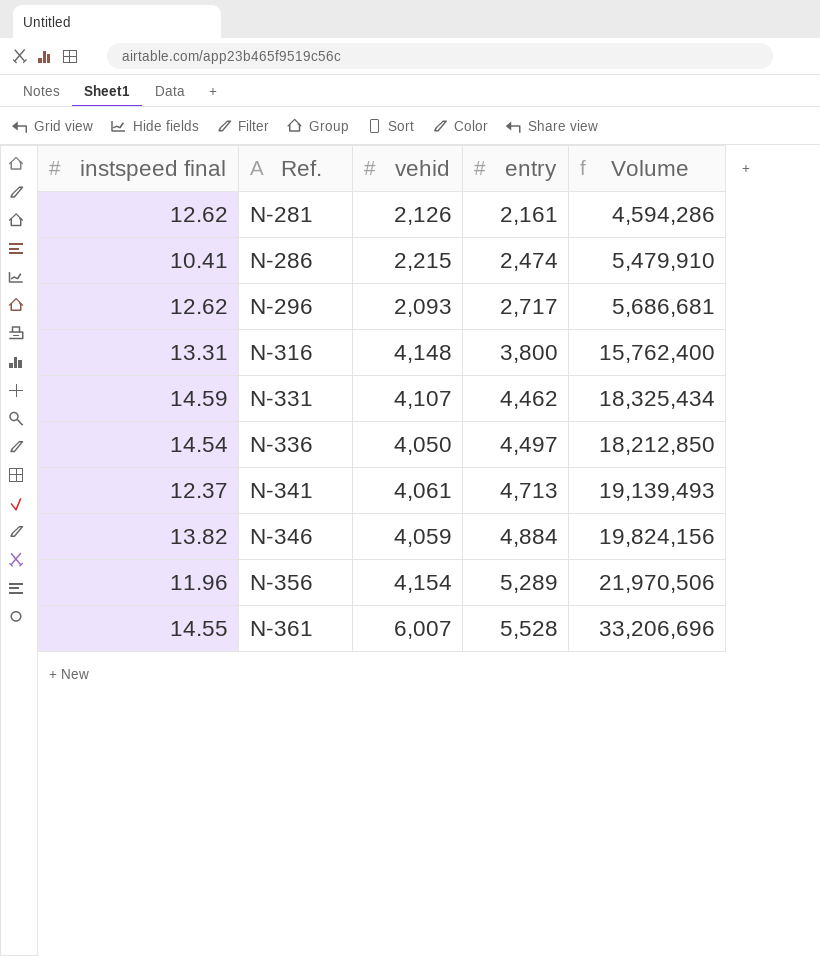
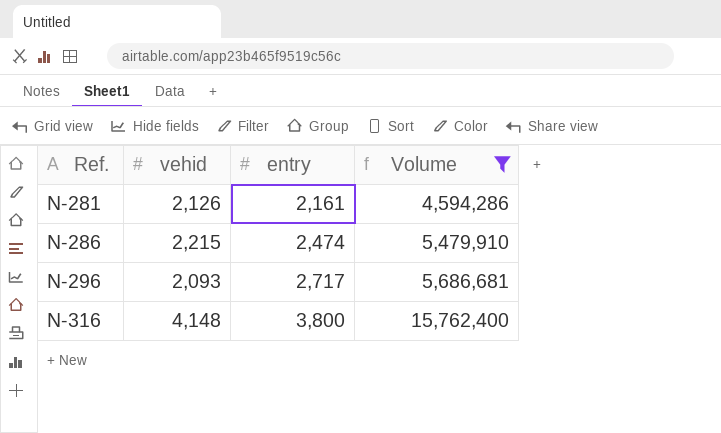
filter: none -> Volume <= 15,762,400
column instspeed final | position: 1 -> none

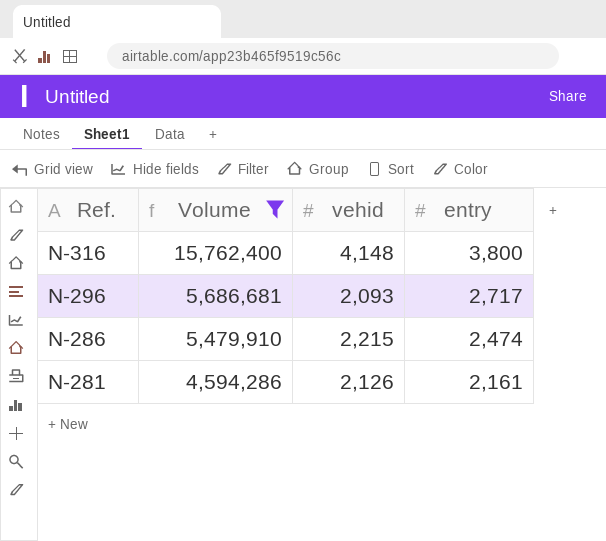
row order: Ref. ascending -> Ref. descending
column Volume | position: 4 -> 2

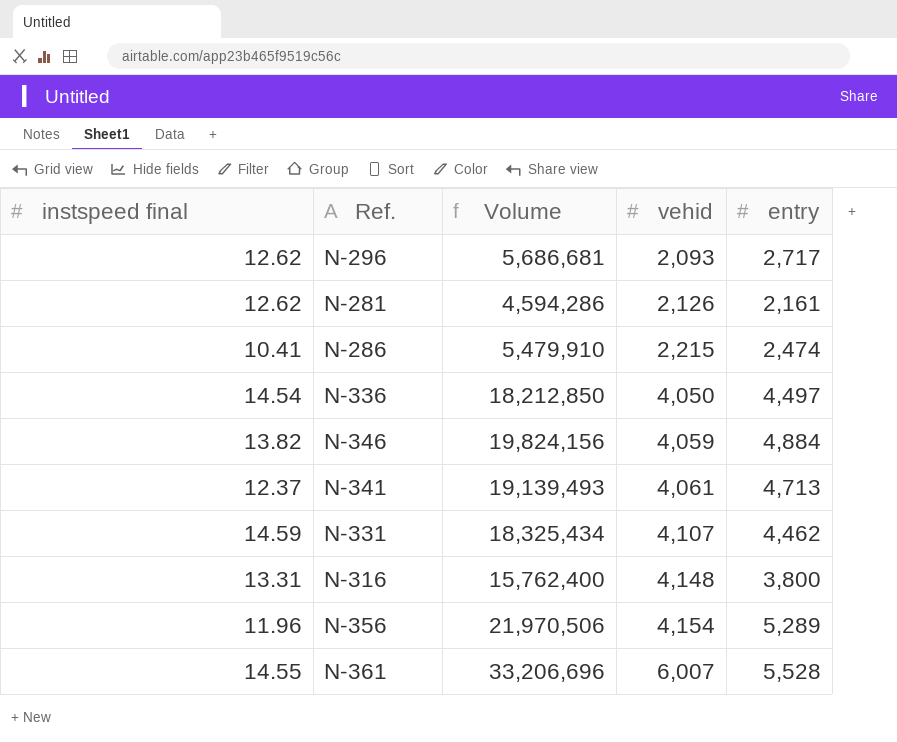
filter: Volume <= 15,762,400 -> none
row order: Ref. descending -> vehid ascending
column instspeed final | position: none -> 1

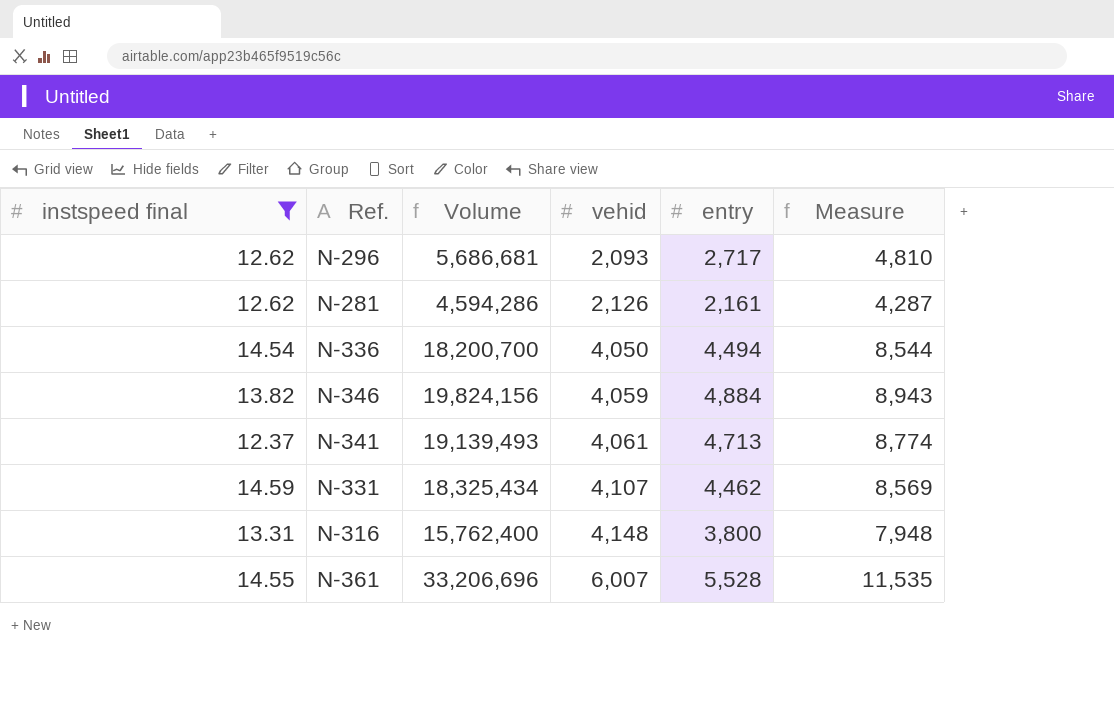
filter: none -> instspeed final >= 12.37
column Measure | formula: none -> [vehid] + [entry]
N-336 | Volume: 18,212,850 -> 18,200,700
N-336 | entry: 4,497 -> 4,494

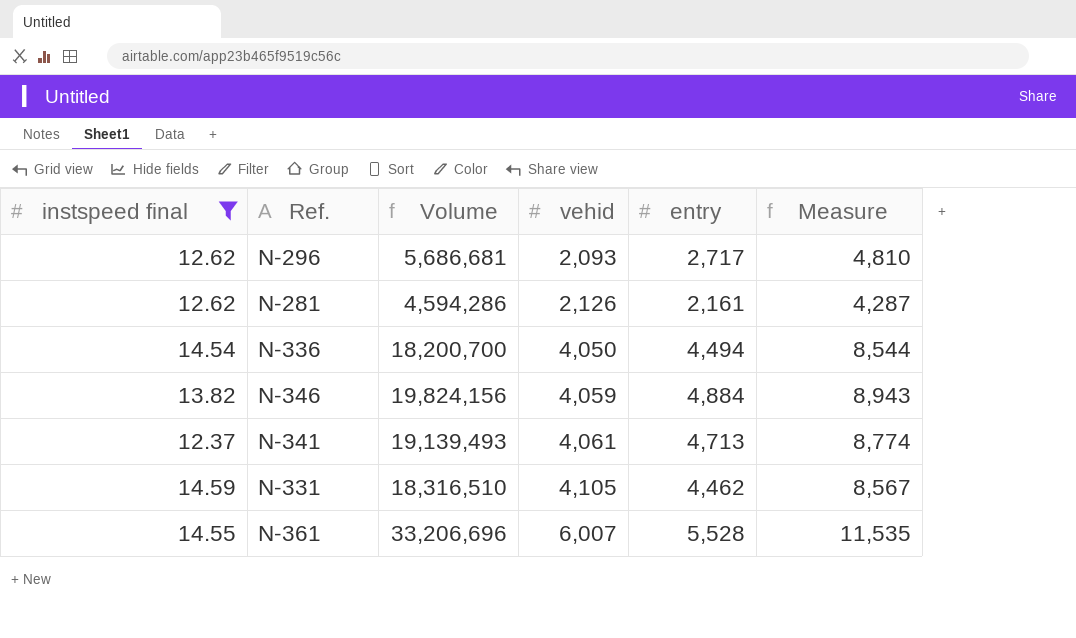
row N-316: 13.31 | 15,762,400 | 4,148 | 3,800 | 7,948 -> none
N-331 | Volume: 18,325,434 -> 18,316,510
N-331 | vehid: 4,107 -> 4,105
N-331 | Measure: 8,569 -> 8,567

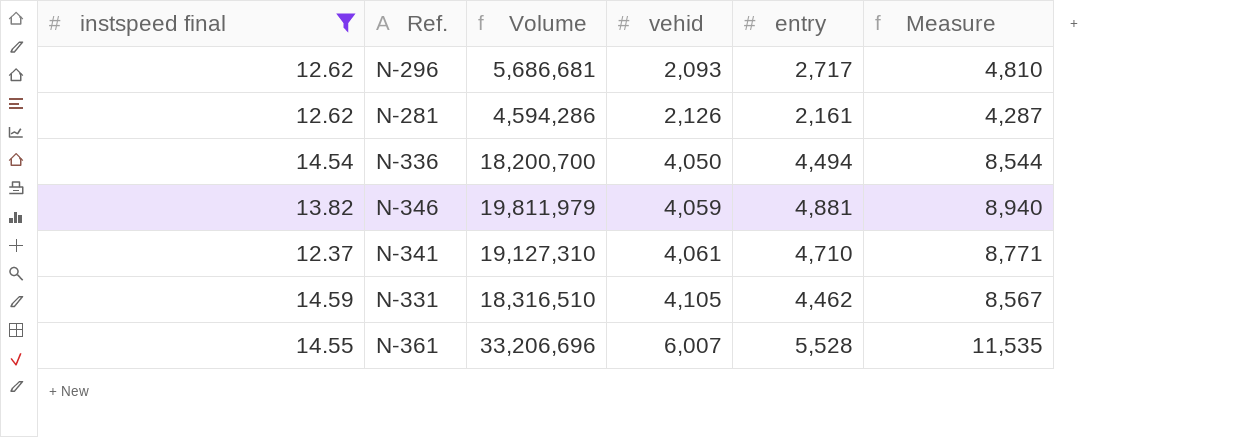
N-346 | Volume: 19,824,156 -> 19,811,979
N-346 | entry: 4,884 -> 4,881
N-346 | Measure: 8,943 -> 8,940
N-341 | Volume: 19,139,493 -> 19,127,310
N-341 | entry: 4,713 -> 4,710
N-341 | Measure: 8,774 -> 8,771

